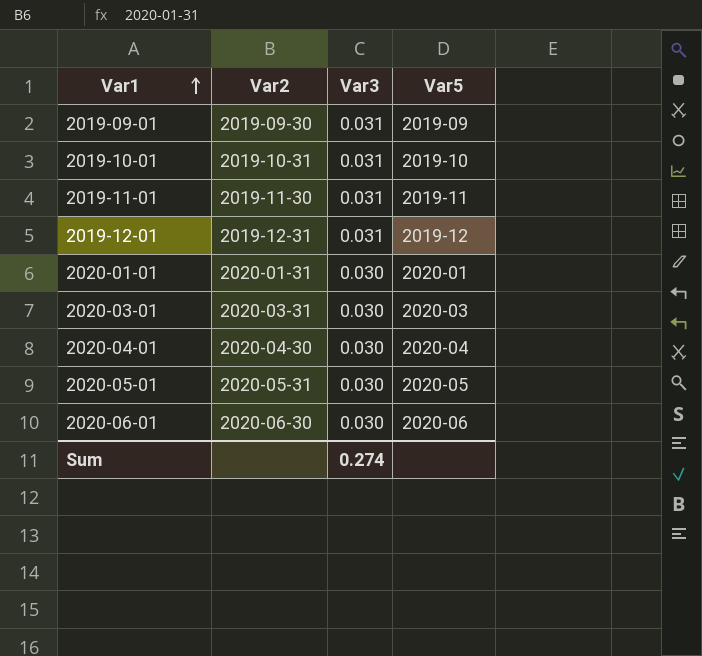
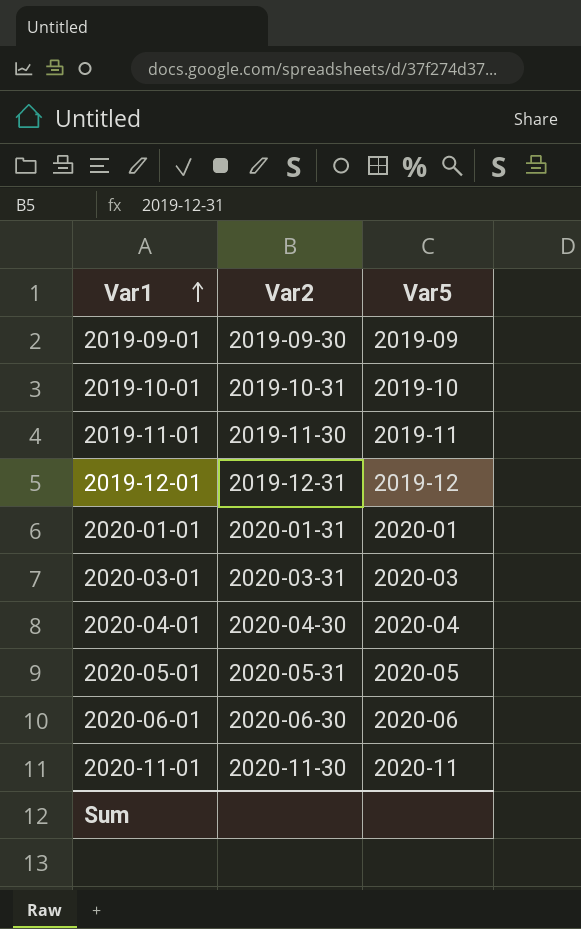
column Var3 | position: 3 -> none
row 2020-11-01: none -> 2020-11-30 | 2020-11

